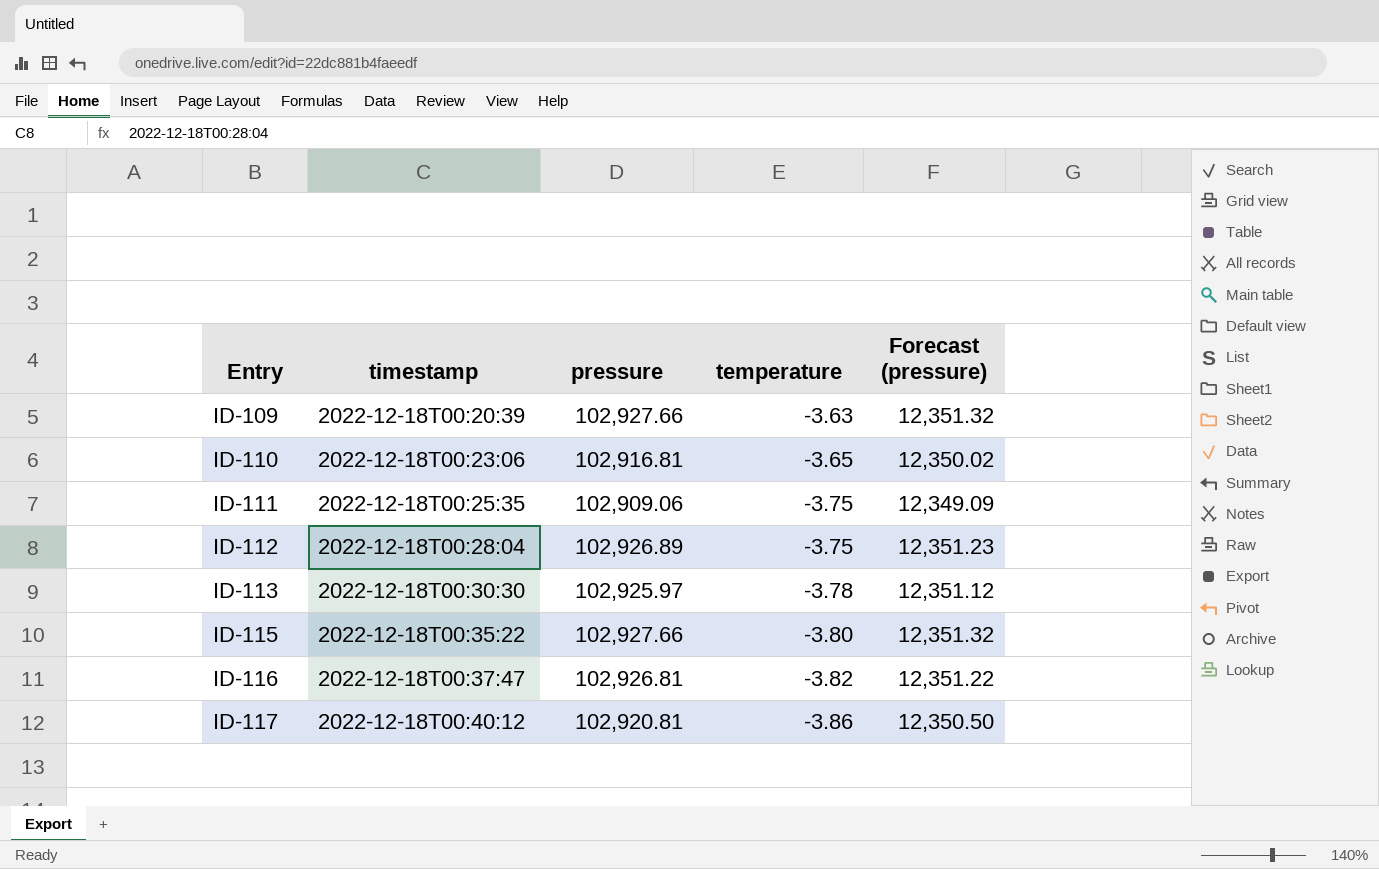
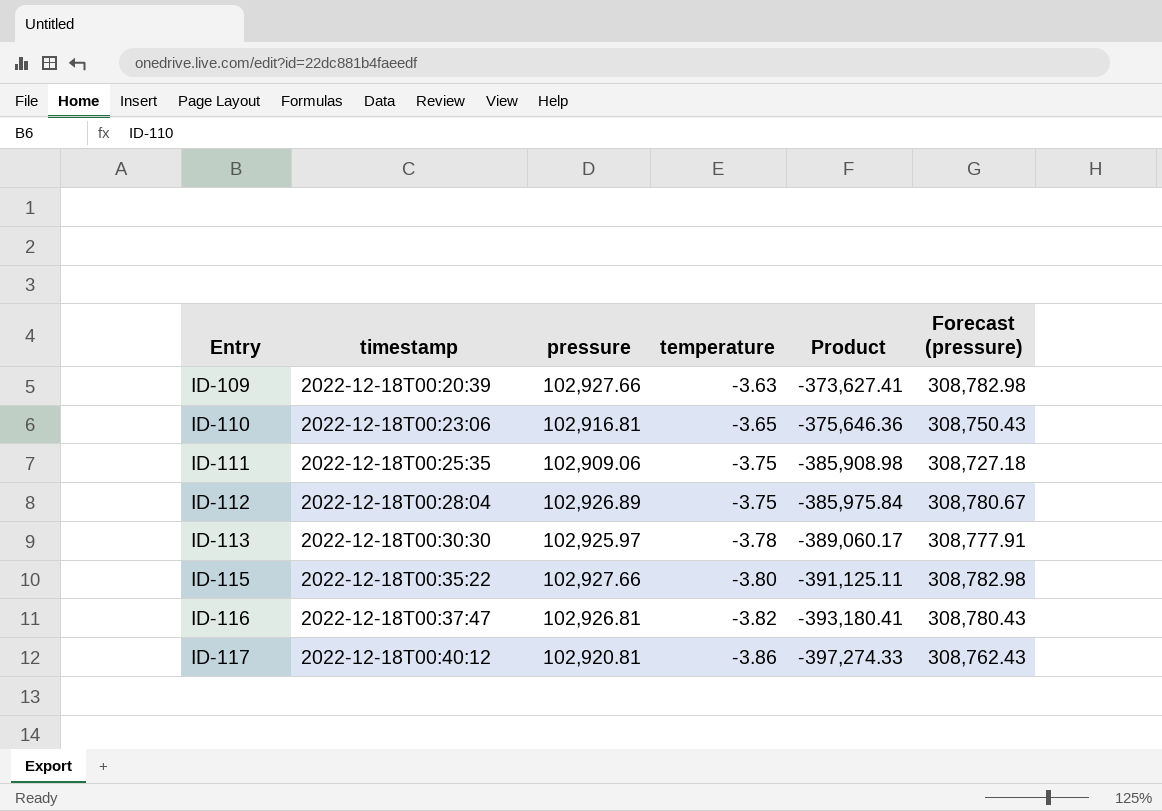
column Product | formula: none -> [pressure] * [temperature]
column Forecast (pressure) | formula: [pressure] * 0.12 -> [pressure] * 3

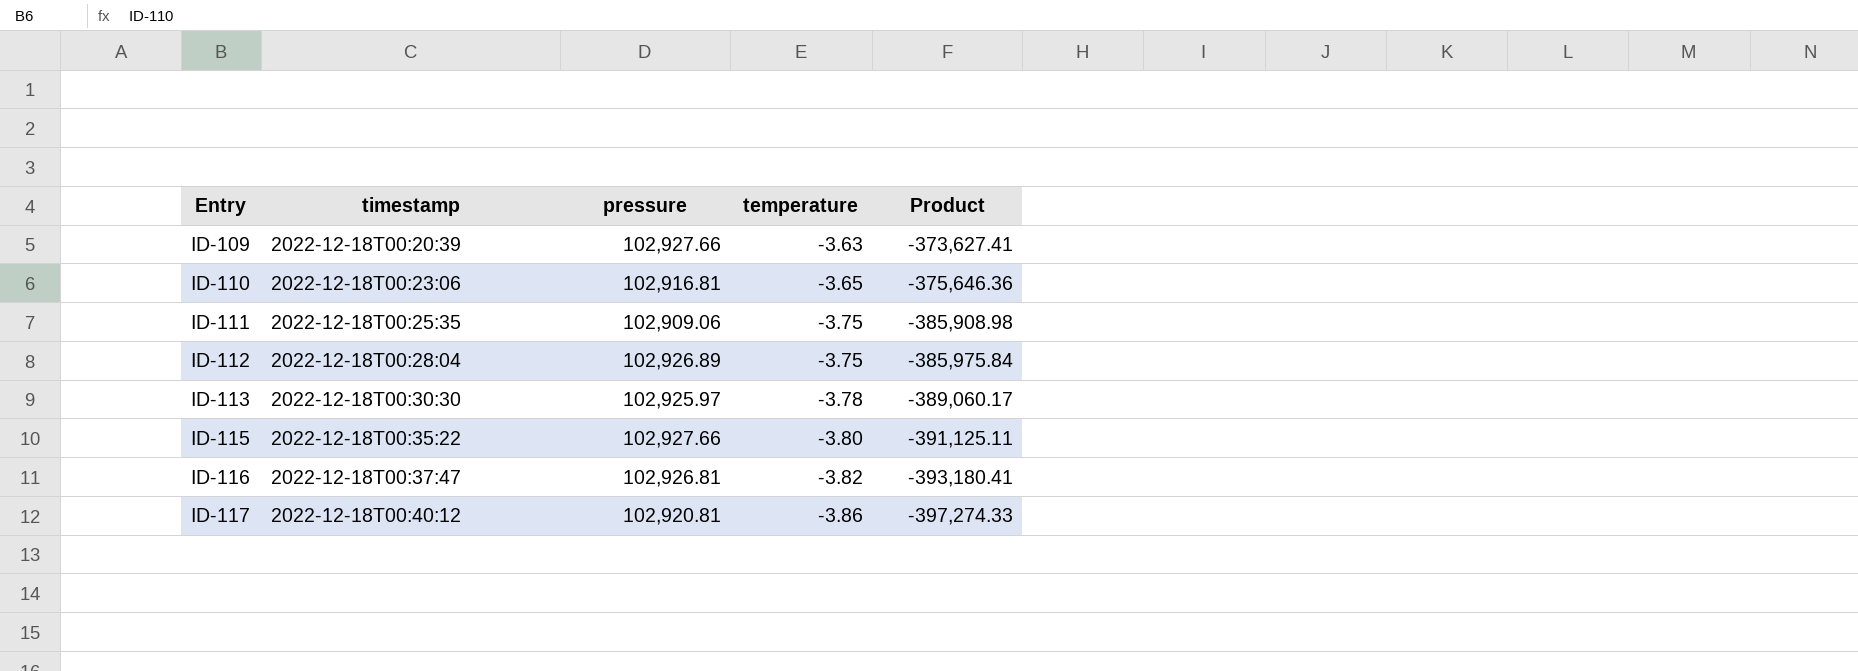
column Forecast (pressure) | formula: [pressure] * 3 -> none

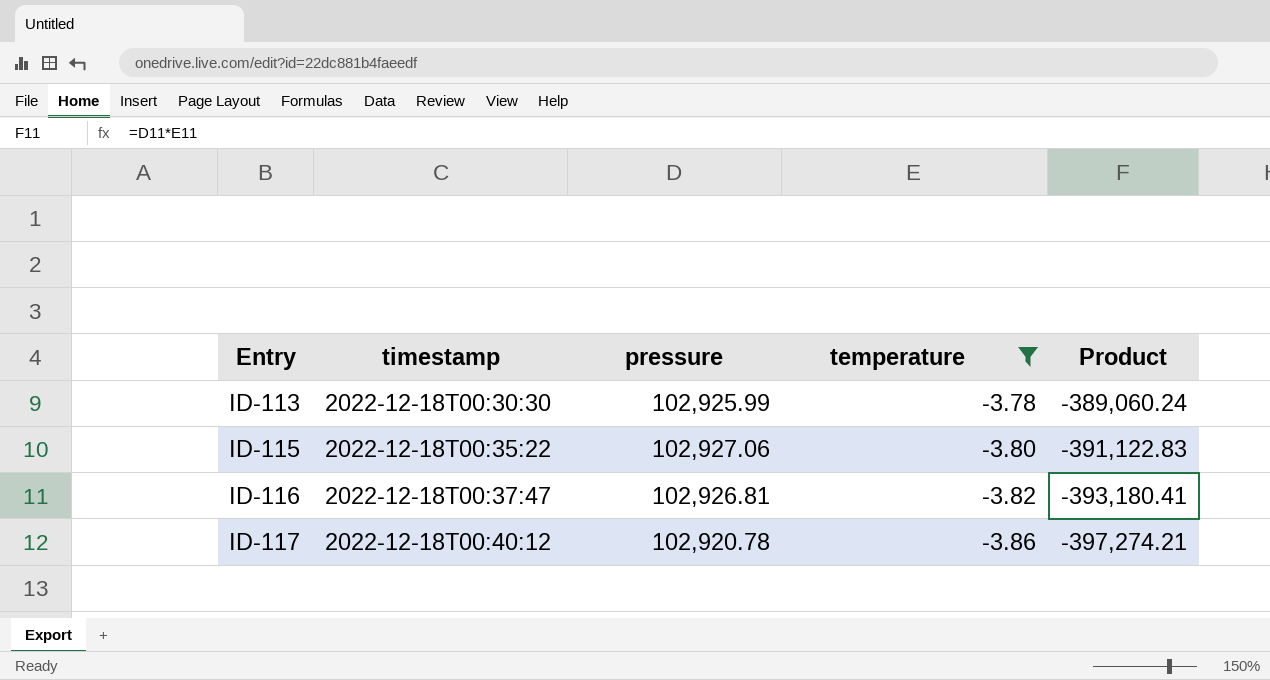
filter: none -> temperature <= -3.78
ID-113 | pressure: 102,925.97 -> 102,925.99
ID-113 | Product: -389,060.17 -> -389,060.24
ID-115 | pressure: 102,927.66 -> 102,927.06
ID-115 | Product: -391,125.11 -> -391,122.83
ID-117 | pressure: 102,920.81 -> 102,920.78
ID-117 | Product: -397,274.33 -> -397,274.21

